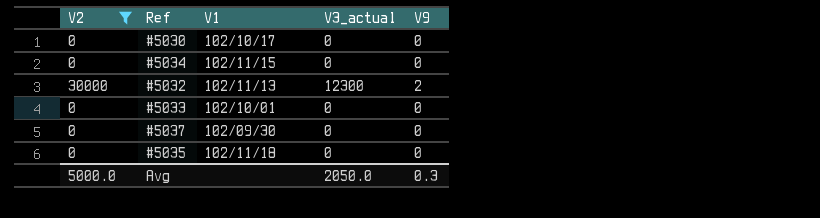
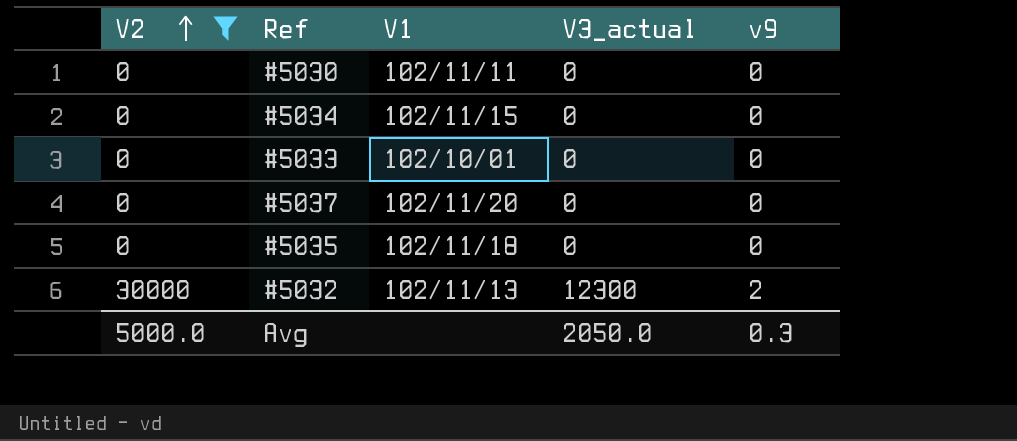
row order: none -> V2 ascending
column name: V9 -> v9
#5030 | V1: 102/10/17 -> 102/11/11
#5037 | V1: 102/09/30 -> 102/11/20

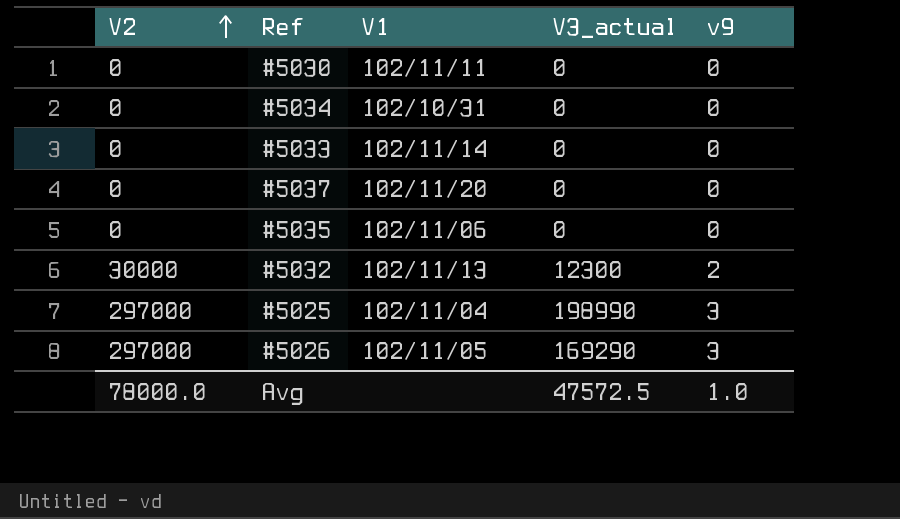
filter: V2 != 297000 -> none
#5034 | V1: 102/11/15 -> 102/10/31
#5033 | V1: 102/10/01 -> 102/11/14
#5035 | V1: 102/11/18 -> 102/11/06
Avg | V2: 5000.0 -> 78000.0
Avg | V3_actual: 2050.0 -> 47572.5
Avg | v9: 0.3 -> 1.0

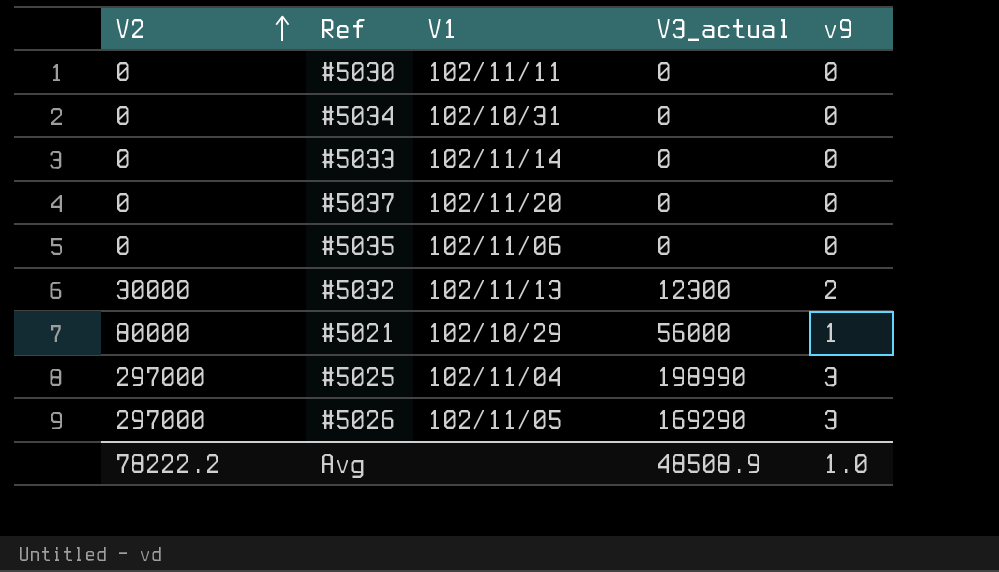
row #5021: none -> 80000 | 102/10/29 | 56000 | 1
Avg | V2: 78000.0 -> 78222.2
Avg | V3_actual: 47572.5 -> 48508.9

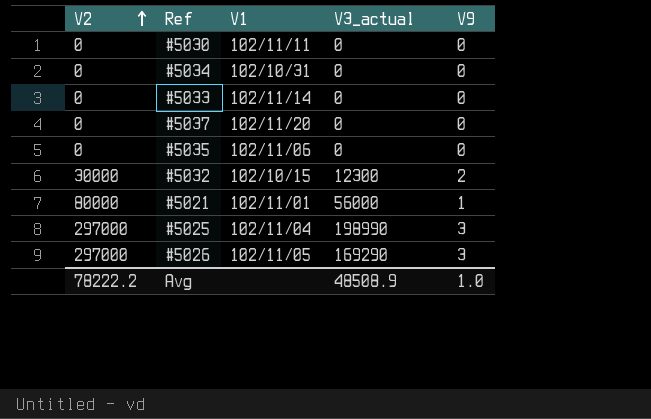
column name: v9 -> V9
#5032 | V1: 102/11/13 -> 102/10/15
#5021 | V1: 102/10/29 -> 102/11/01

